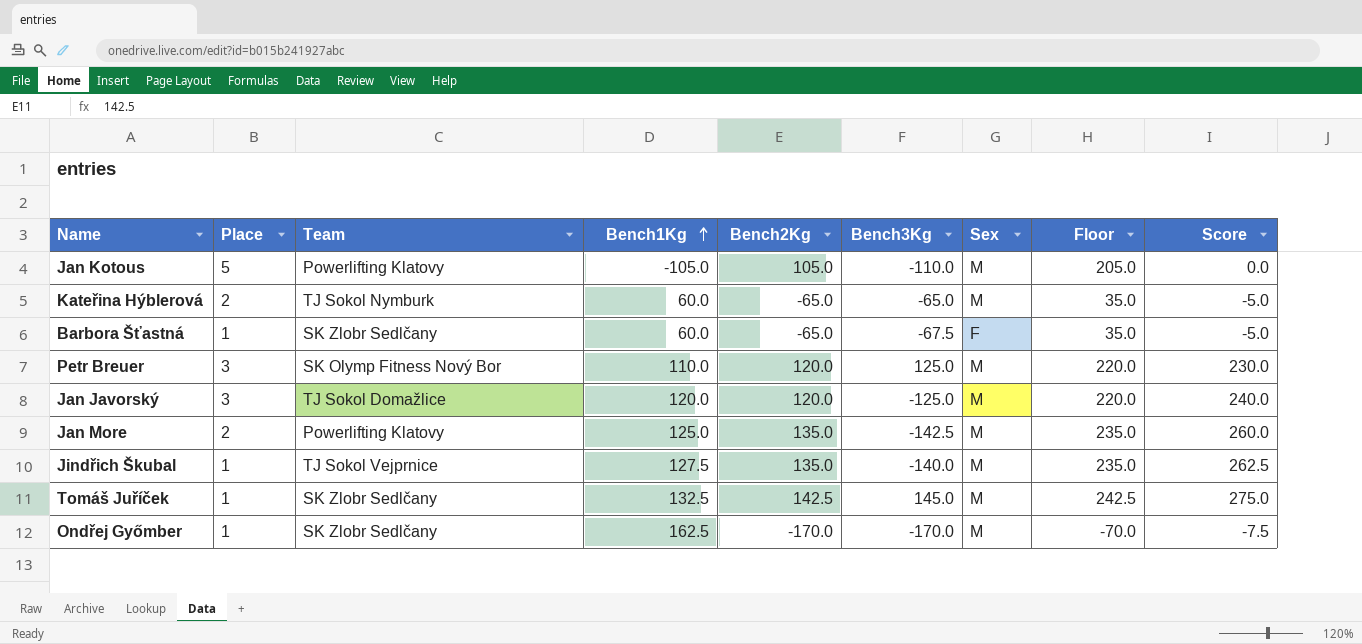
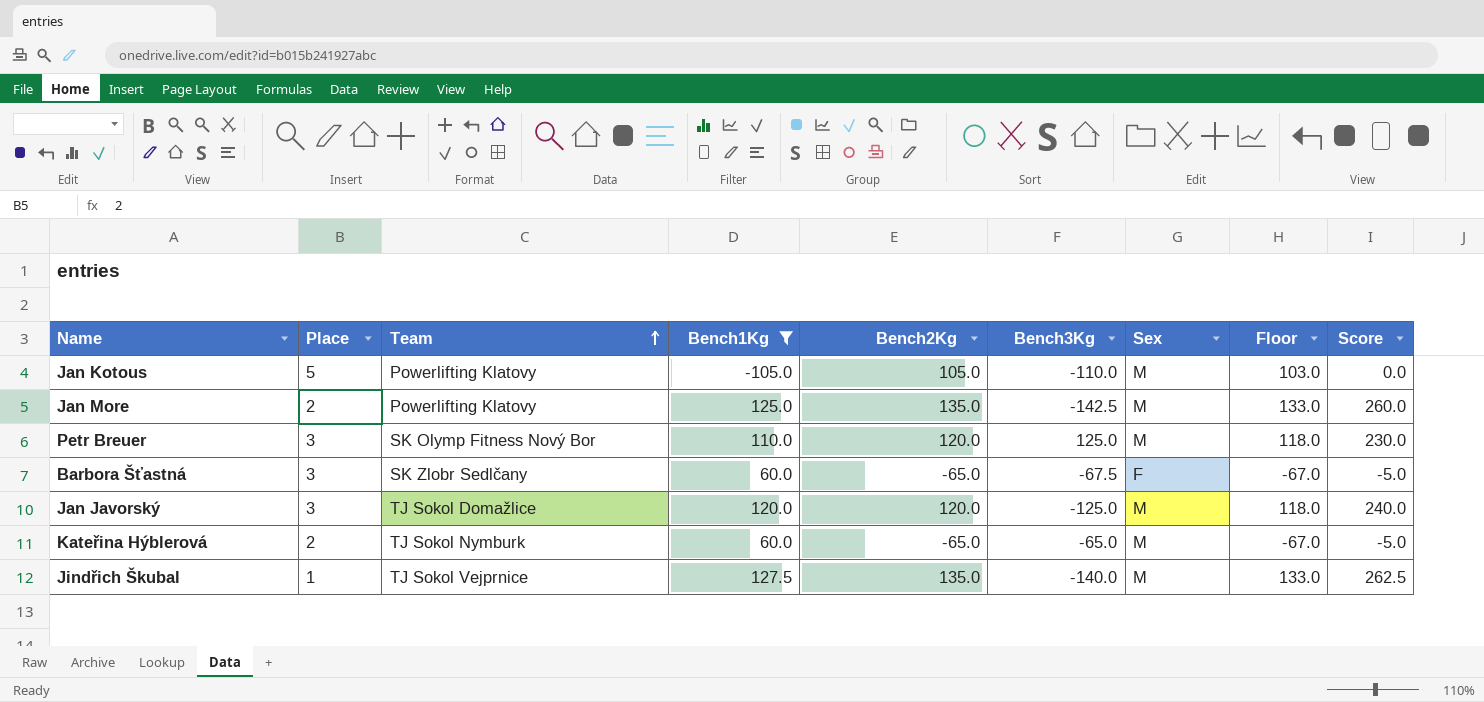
filter: none -> Bench1Kg <= 127.5
row order: Bench1Kg ascending -> Team ascending
column Floor | formula: [Bench2Kg] + 100 -> [Bench2Kg] - 2
Barbora Šťastná | Place: 1 -> 3

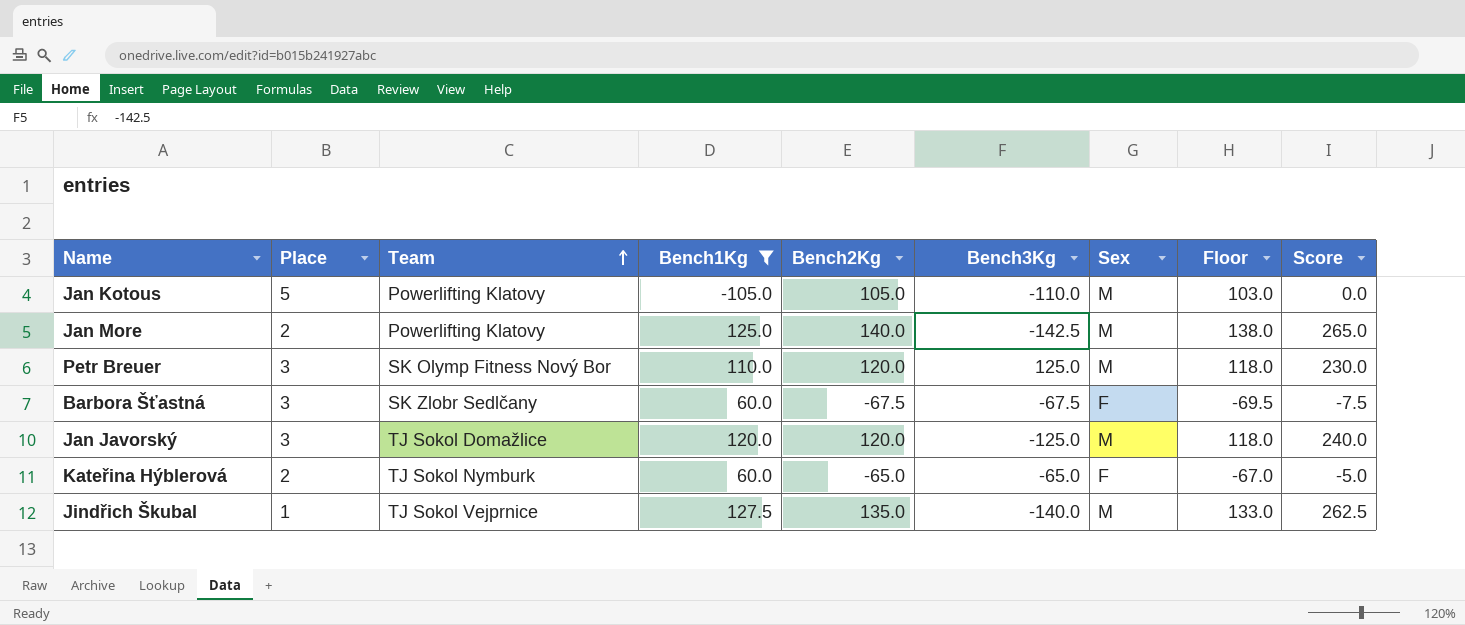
Jan More | Bench2Kg: 135.0 -> 140.0
Jan More | Floor: 133.0 -> 138.0
Jan More | Score: 260.0 -> 265.0
Barbora Šťastná | Bench2Kg: -65.0 -> -67.5
Barbora Šťastná | Floor: -67.0 -> -69.5
Barbora Šťastná | Score: -5.0 -> -7.5
Kateřina Hýblerová | Sex: M -> F

